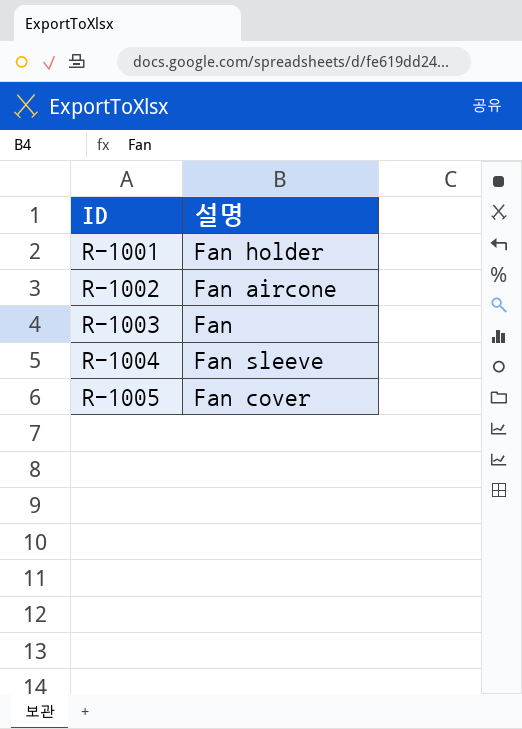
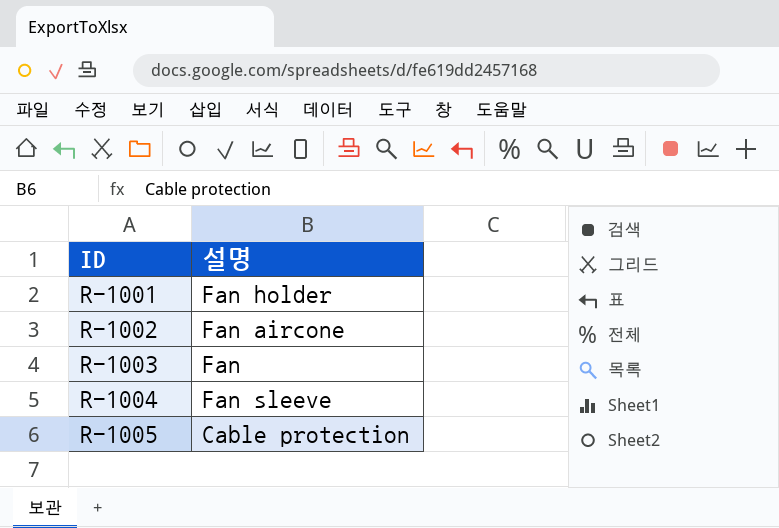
R-1005 | 설명: Fan cover -> Cable protection

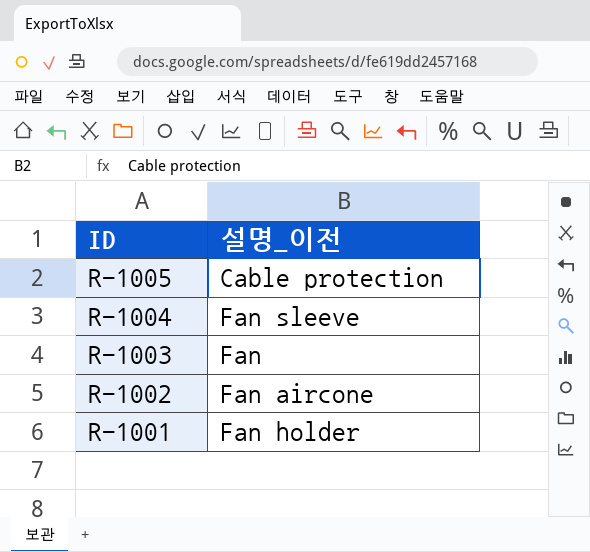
row order: ID ascending -> ID descending
column name: 설명 -> 설명_이전

